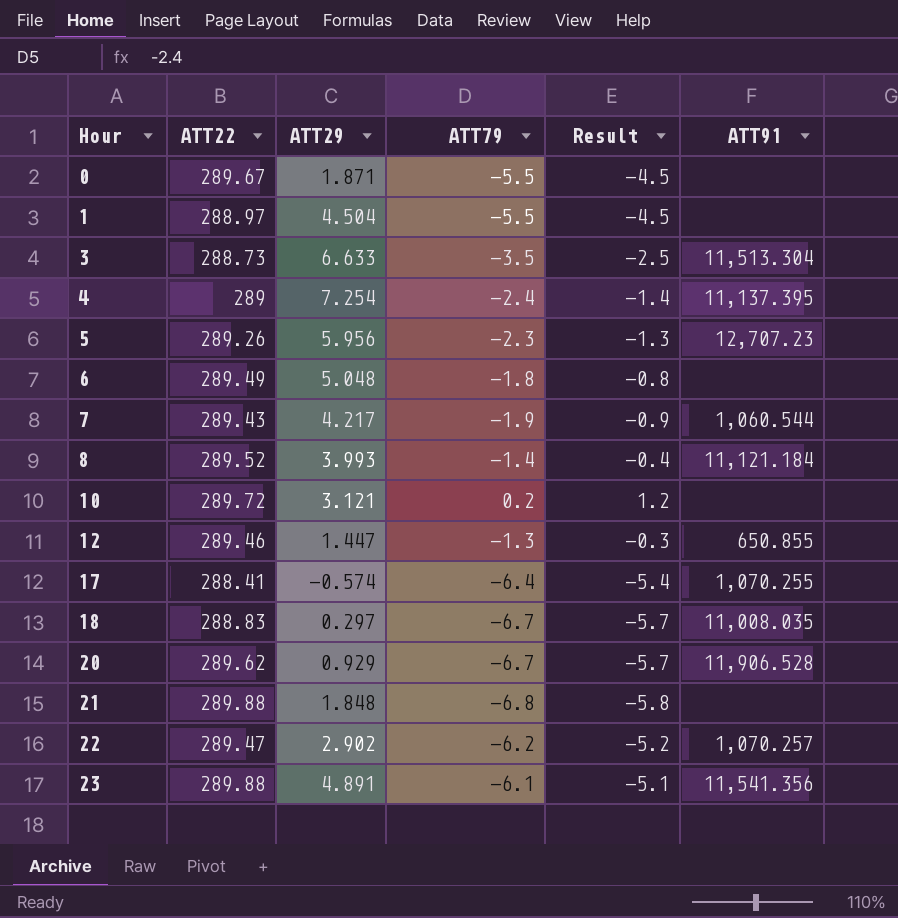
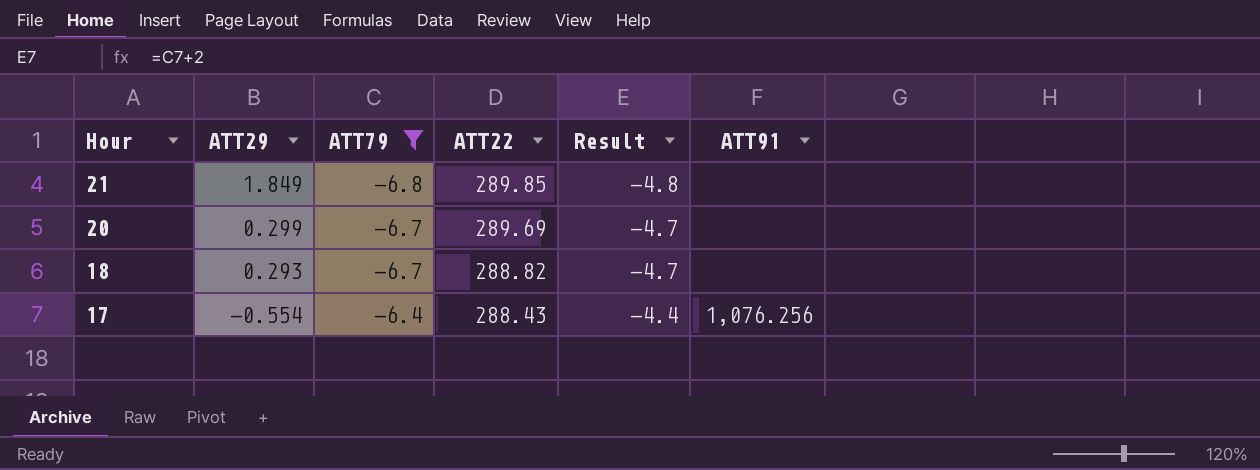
filter: none -> ATT79 <= -6.4
row order: Hour ascending -> Hour descending
column ATT22 | position: 2 -> 4
column Result | formula: [ATT79] + 1 -> [ATT79] + 2
21 | ATT29: 1.848 -> 1.849
21 | ATT22: 289.88 -> 289.85
20 | ATT29: 0.929 -> 0.299
20 | ATT22: 289.62 -> 289.69
20 | ATT91: 11,906.528 -> none
18 | ATT29: 0.297 -> 0.293
18 | ATT22: 288.83 -> 288.82
18 | ATT91: 11,008.035 -> none
17 | ATT29: -0.574 -> -0.554
17 | ATT22: 288.41 -> 288.43
17 | ATT91: 1,070.255 -> 1,076.256

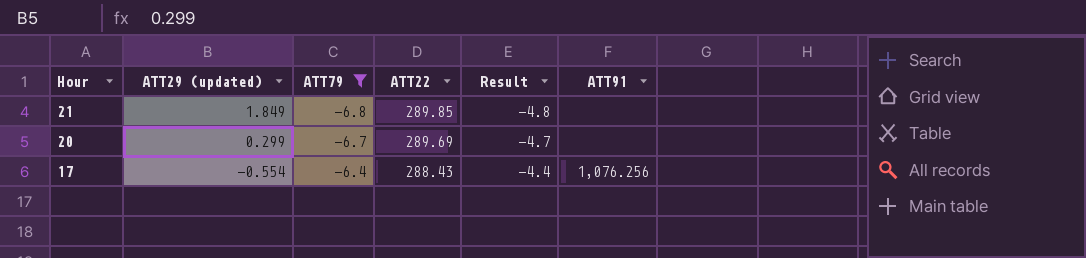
column name: ATT29 -> ATT29 (updated)
row 18: 0.293 | -6.7 | 288.82 | -4.7 | none -> none

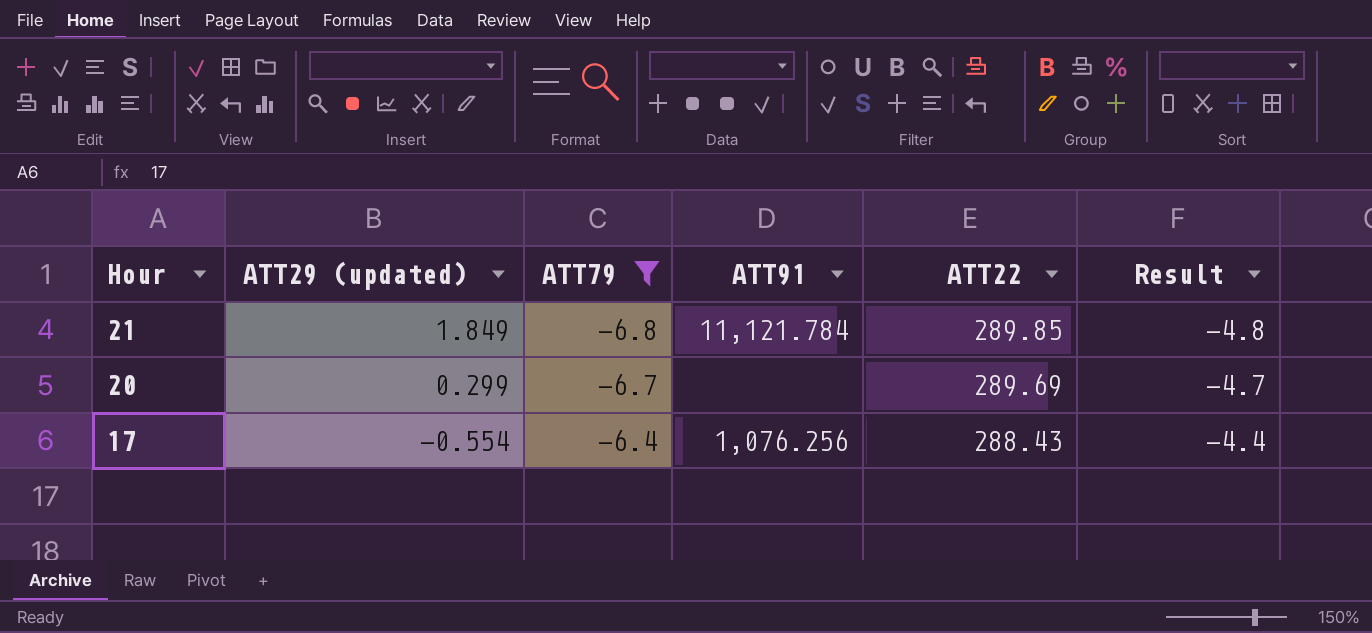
column ATT91 | position: 6 -> 4
21 | ATT91: none -> 11,121.784

